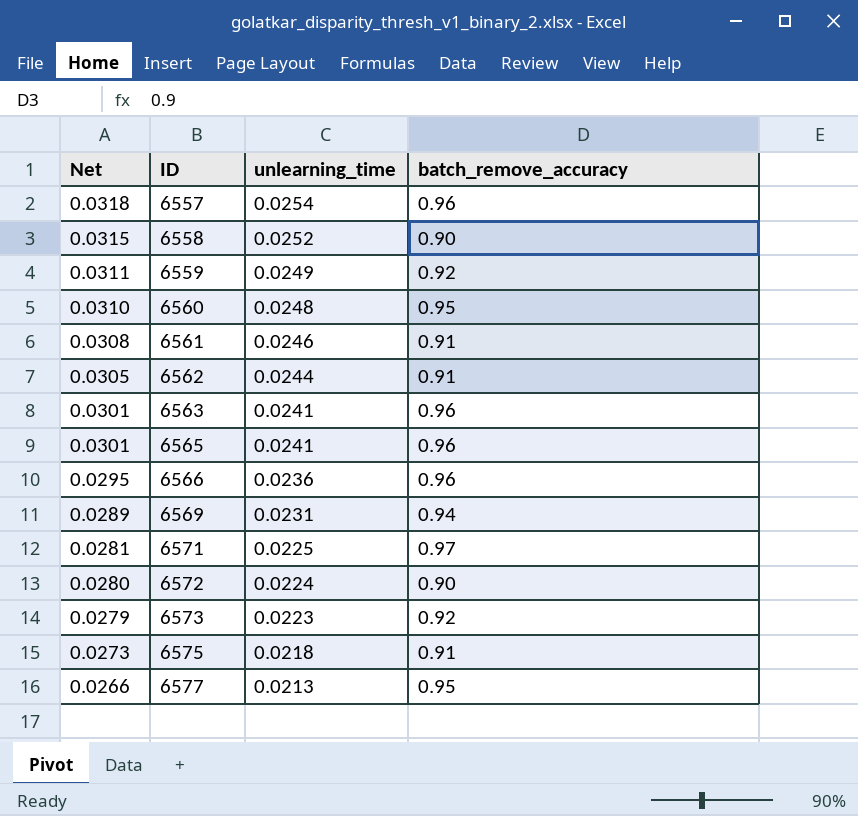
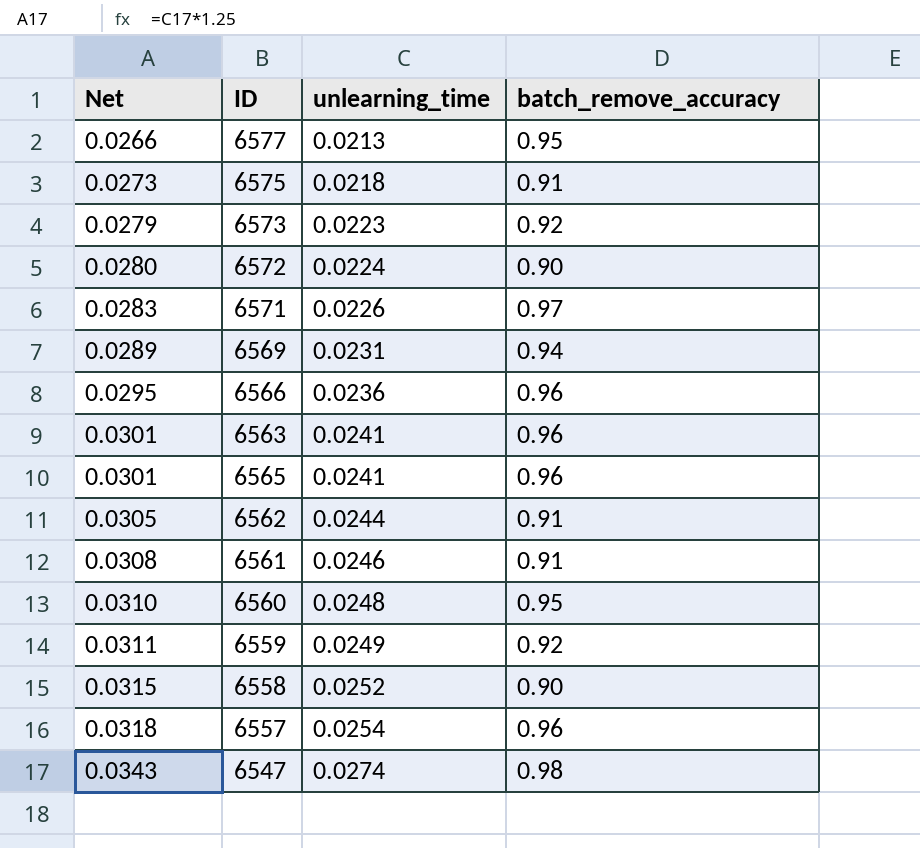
row order: Net descending -> Net ascending
6571 | Net: 0.0281 -> 0.0283
6571 | unlearning_time: 0.0225 -> 0.0226
row 6547: none -> 0.0343 | 0.0274 | 0.98

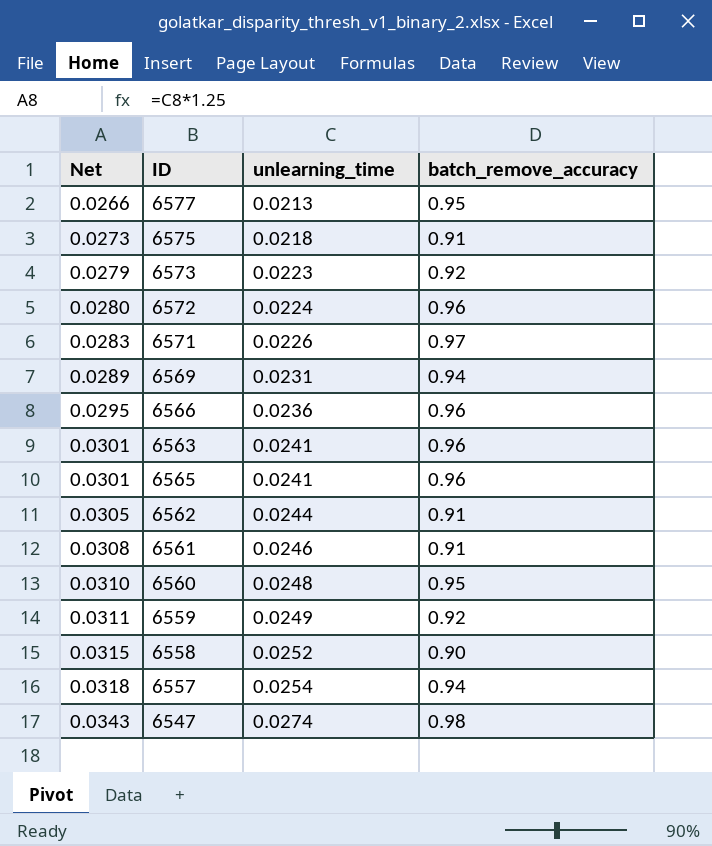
6572 | batch_remove_accuracy: 0.90 -> 0.96
6557 | batch_remove_accuracy: 0.96 -> 0.94

